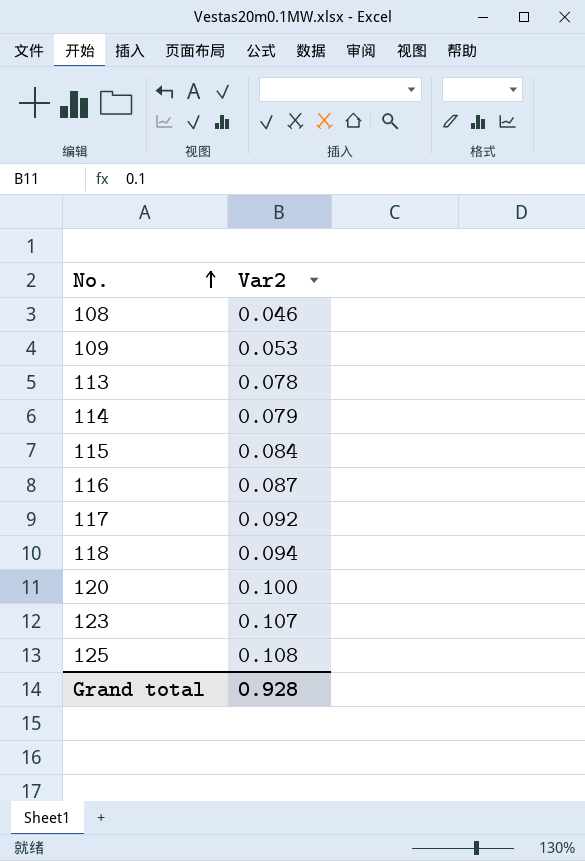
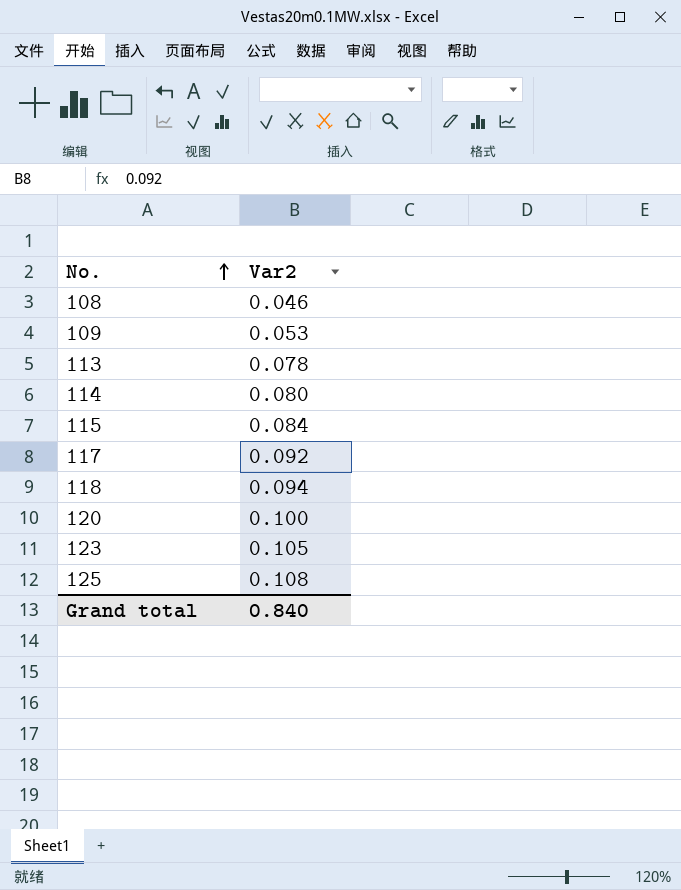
row 116: 0.087 -> none
114 | Var2: 0.079 -> 0.080
123 | Var2: 0.107 -> 0.105
Grand total | Var2: 0.928 -> 0.840

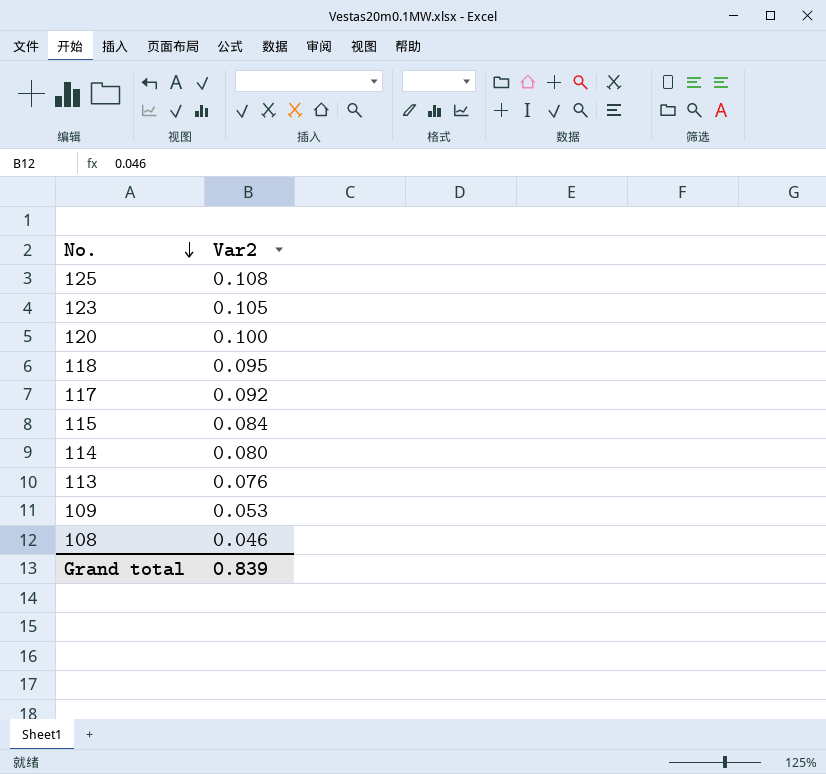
row order: No. ascending -> No. descending
118 | Var2: 0.094 -> 0.095
113 | Var2: 0.078 -> 0.076
Grand total | Var2: 0.840 -> 0.839

